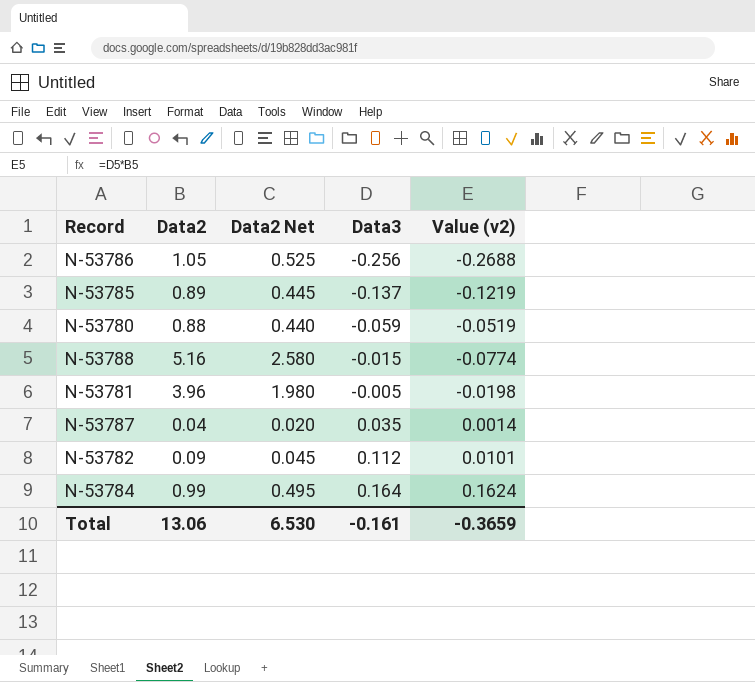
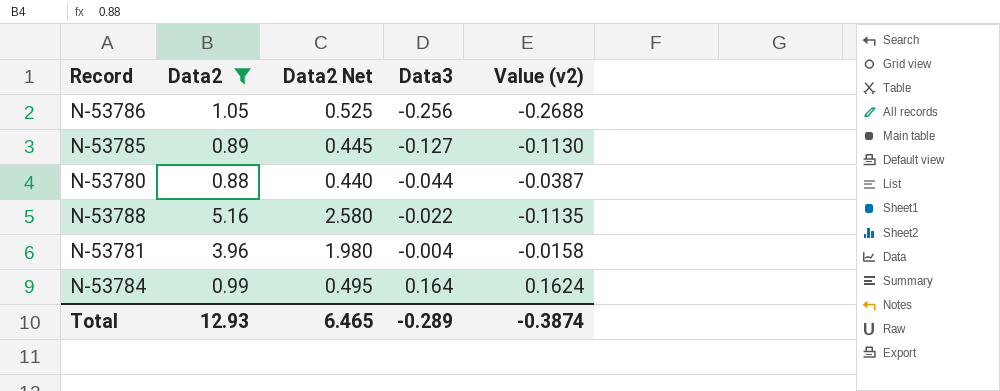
filter: none -> Data2 >= 0.88
N-53785 | Data3: -0.137 -> -0.127
N-53785 | Value (v2): -0.1219 -> -0.1130
N-53780 | Data3: -0.059 -> -0.044
N-53780 | Value (v2): -0.0519 -> -0.0387
N-53788 | Data3: -0.015 -> -0.022
N-53788 | Value (v2): -0.0774 -> -0.1135
N-53781 | Data3: -0.005 -> -0.004
N-53781 | Value (v2): -0.0198 -> -0.0158
Total | Data2: 13.06 -> 12.93
Total | Data2 Net: 6.530 -> 6.465
Total | Data3: -0.161 -> -0.289
Total | Value (v2): -0.3659 -> -0.3874

